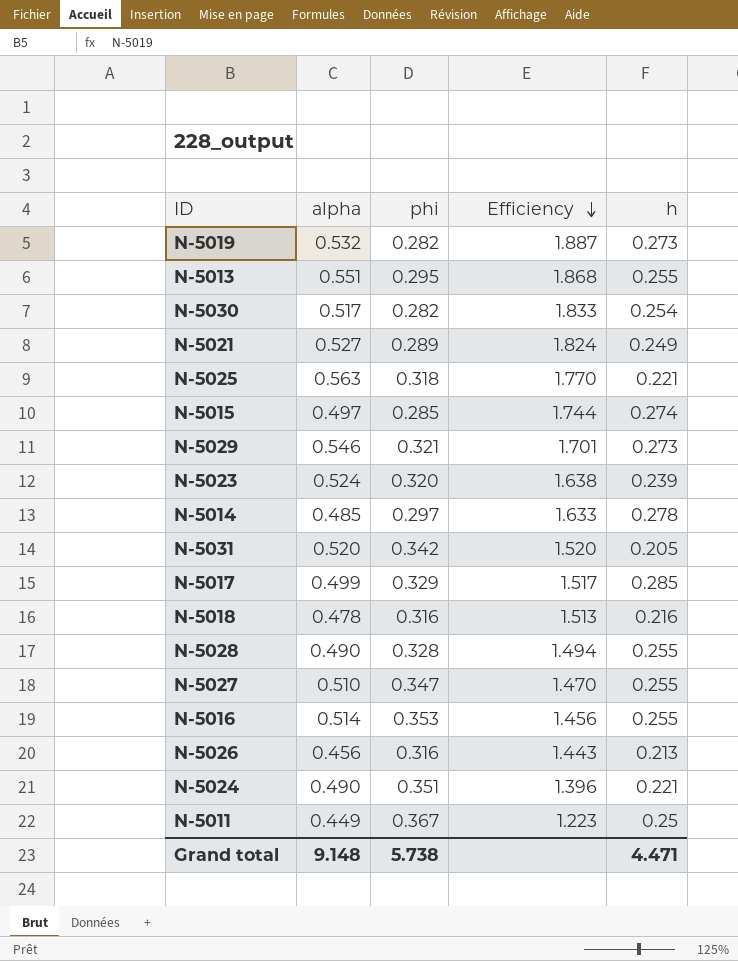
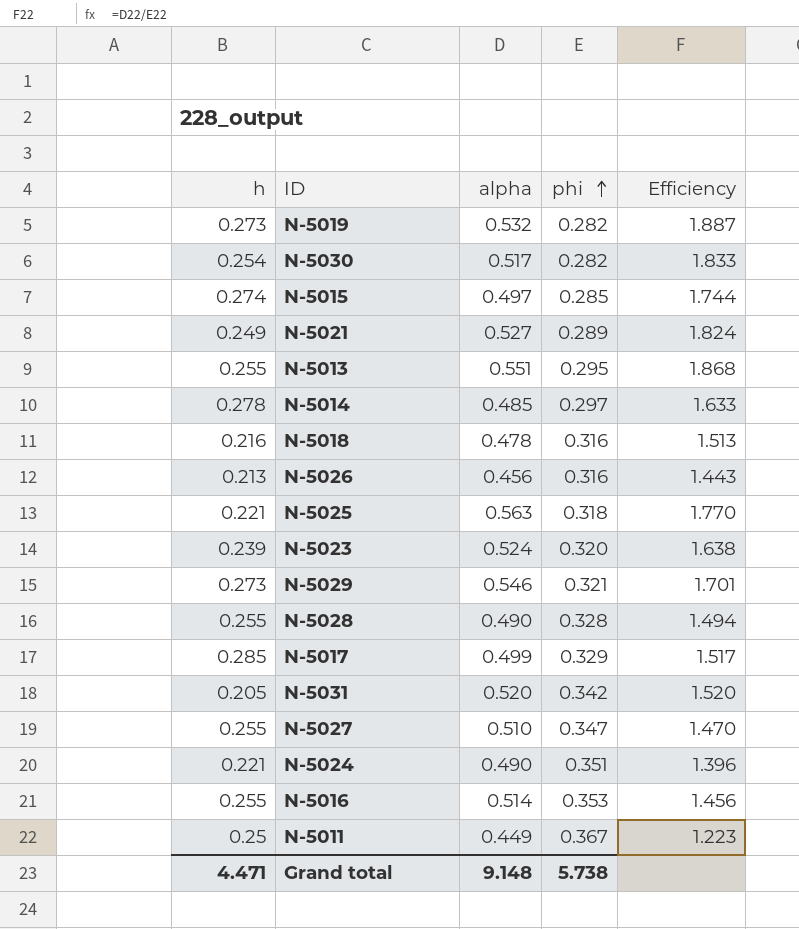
row order: Efficiency descending -> phi ascending
column h | position: 5 -> 1

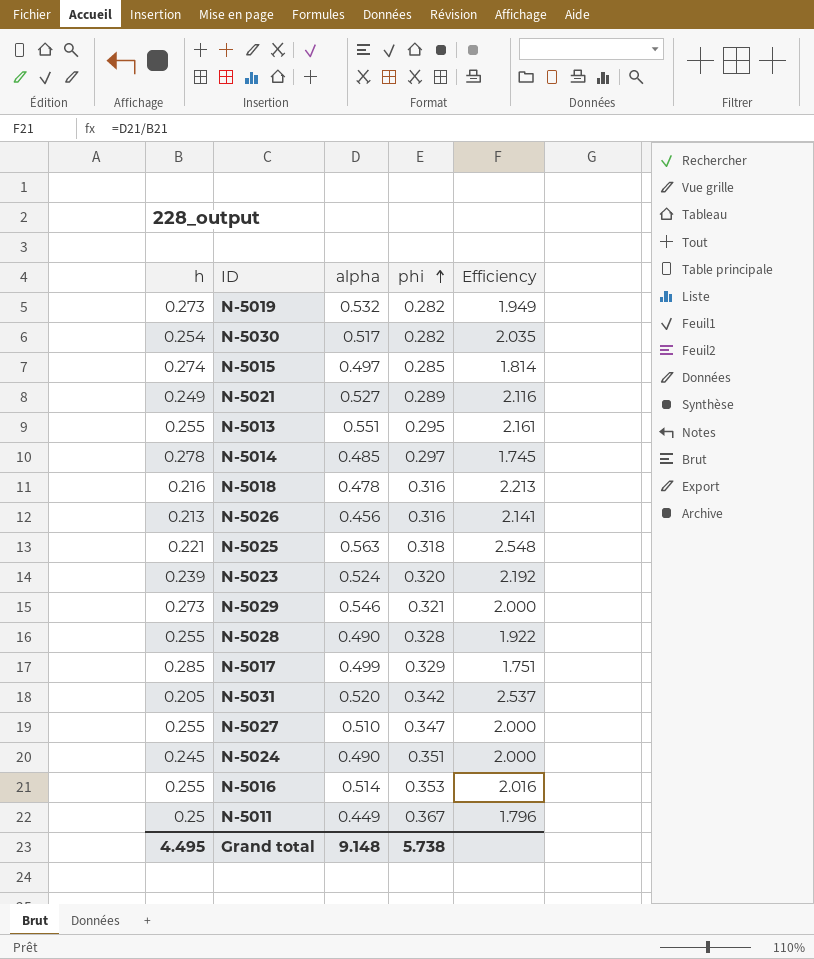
column Efficiency | formula: [alpha] / [phi] -> [alpha] / [h]
N-5024 | h: 0.221 -> 0.245
Grand total | h: 4.471 -> 4.495

